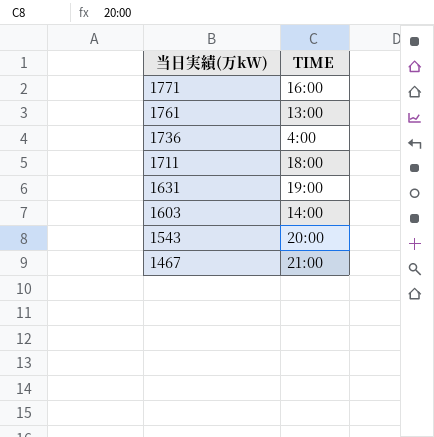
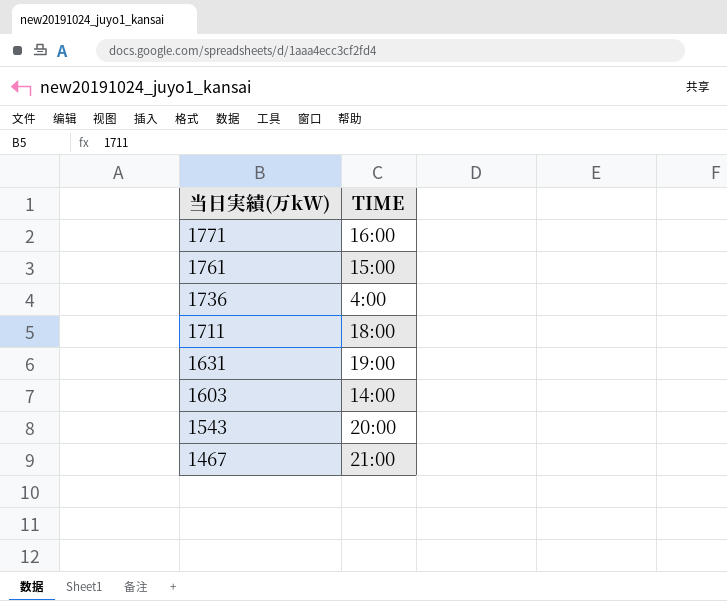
1761 | TIME: 13:00 -> 15:00

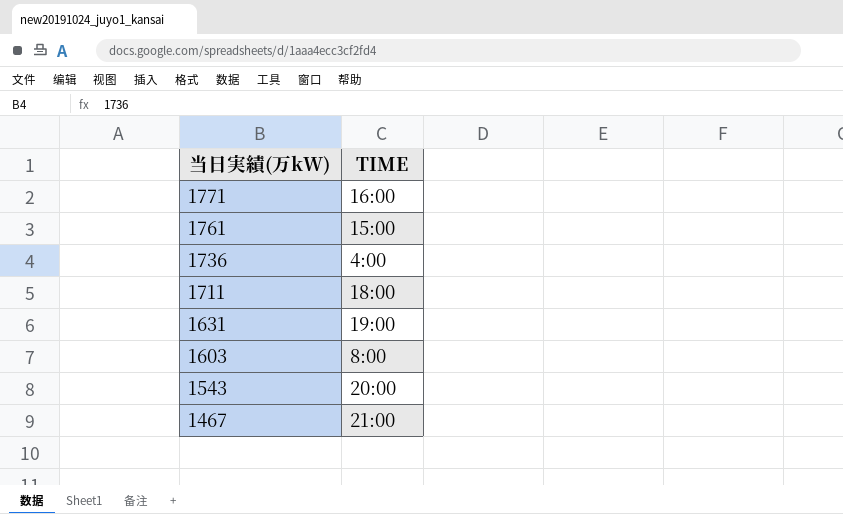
1603 | TIME: 14:00 -> 8:00

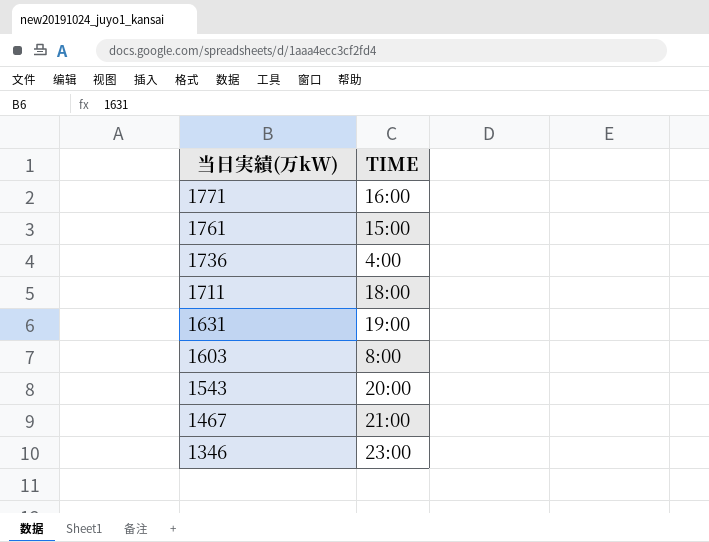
row 1346: none -> 23:00

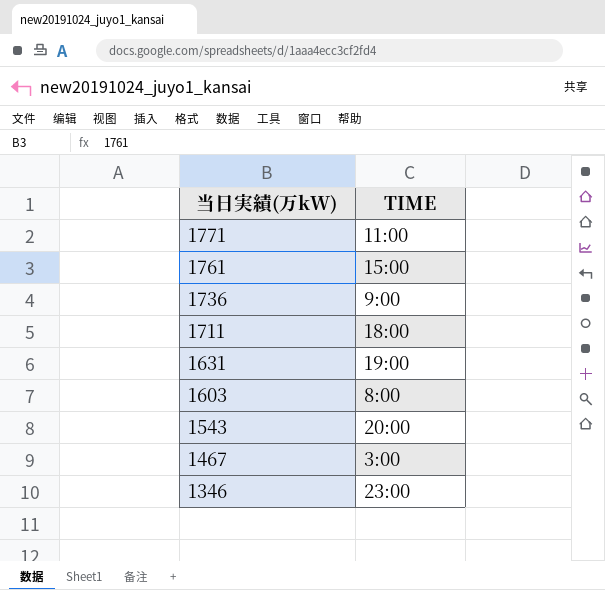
1771 | TIME: 16:00 -> 11:00
1736 | TIME: 4:00 -> 9:00
1467 | TIME: 21:00 -> 3:00

